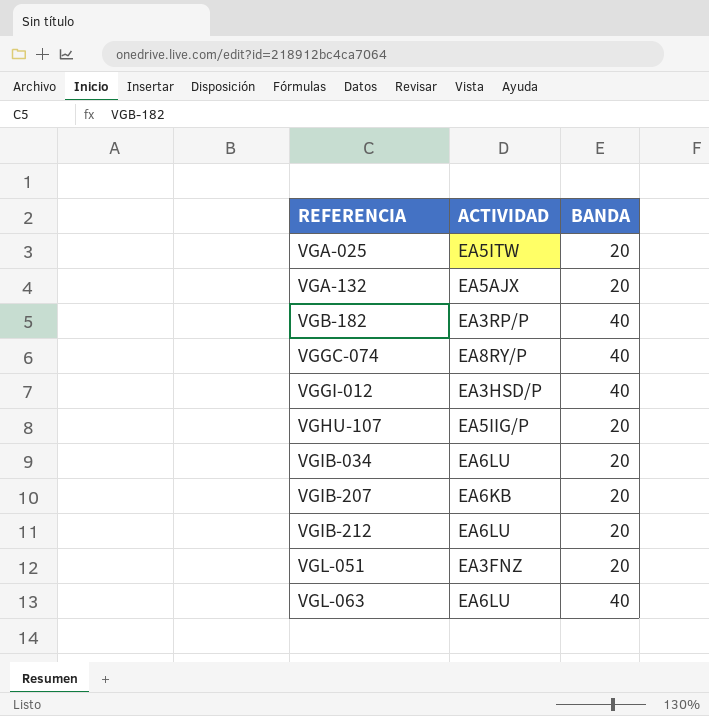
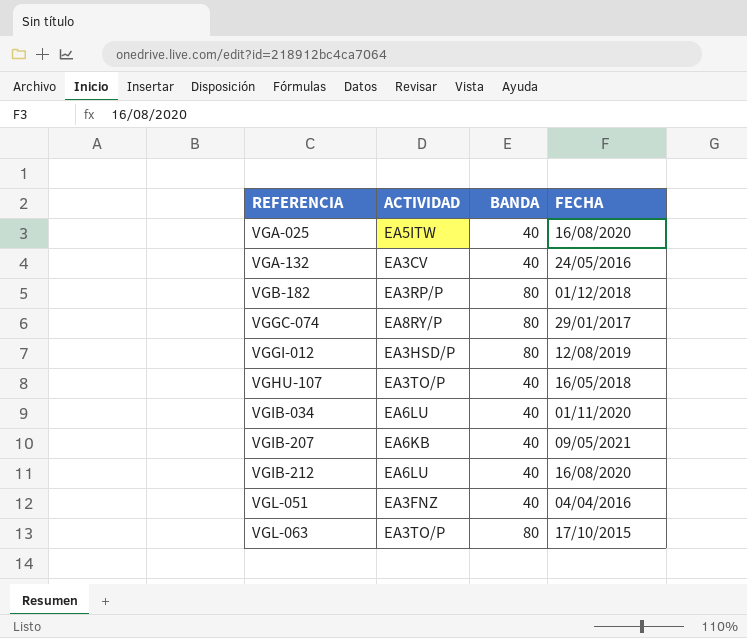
column FECHA | position: none -> 4
VGA-025 | BANDA: 20 -> 40
VGA-132 | ACTIVIDAD: EA5AJX -> EA3CV
VGA-132 | BANDA: 20 -> 40
VGB-182 | BANDA: 40 -> 80
VGGC-074 | BANDA: 40 -> 80
VGGI-012 | BANDA: 40 -> 80
VGHU-107 | ACTIVIDAD: EA5IIG/P -> EA3TO/P
VGHU-107 | BANDA: 20 -> 40
VGIB-034 | BANDA: 20 -> 40
VGIB-207 | BANDA: 20 -> 40
VGIB-212 | BANDA: 20 -> 40
VGL-051 | BANDA: 20 -> 40
VGL-063 | ACTIVIDAD: EA6LU -> EA3TO/P
VGL-063 | BANDA: 40 -> 80

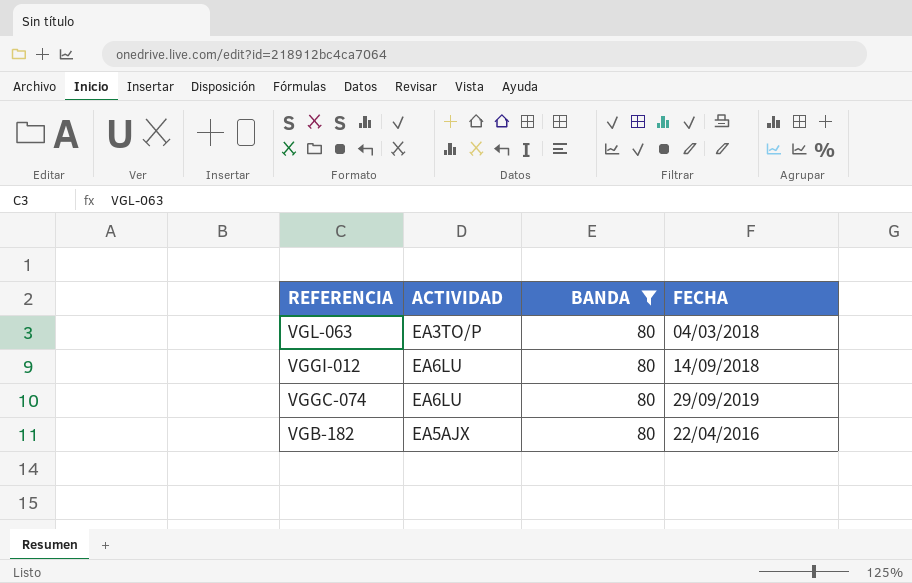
filter: none -> BANDA = 80
row order: REFERENCIA ascending -> REFERENCIA descending
VGL-063 | FECHA: 17/10/2015 -> 04/03/2018
VGGI-012 | ACTIVIDAD: EA3HSD/P -> EA6LU
VGGI-012 | FECHA: 12/08/2019 -> 14/09/2018
VGGC-074 | ACTIVIDAD: EA8RY/P -> EA6LU
VGGC-074 | FECHA: 29/01/2017 -> 29/09/2019
VGB-182 | ACTIVIDAD: EA3RP/P -> EA5AJX
VGB-182 | FECHA: 01/12/2018 -> 22/04/2016

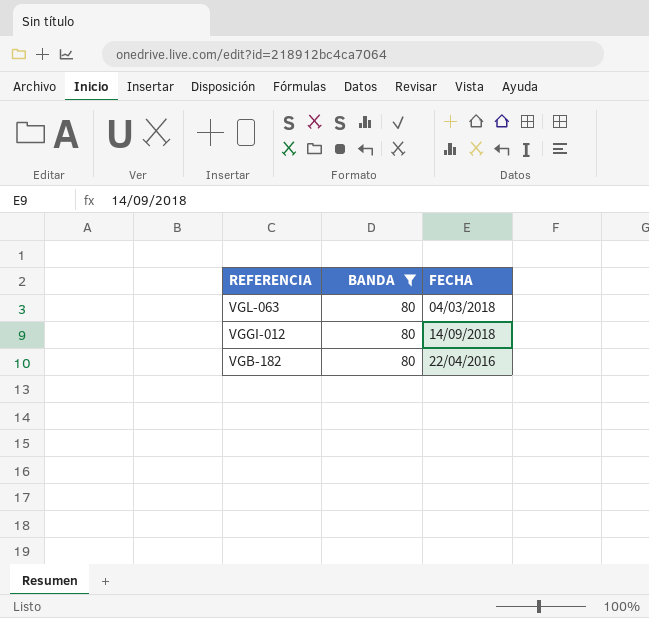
column ACTIVIDAD | position: 2 -> none
row VGGC-074: EA6LU | 80 | 29/09/2019 -> none

